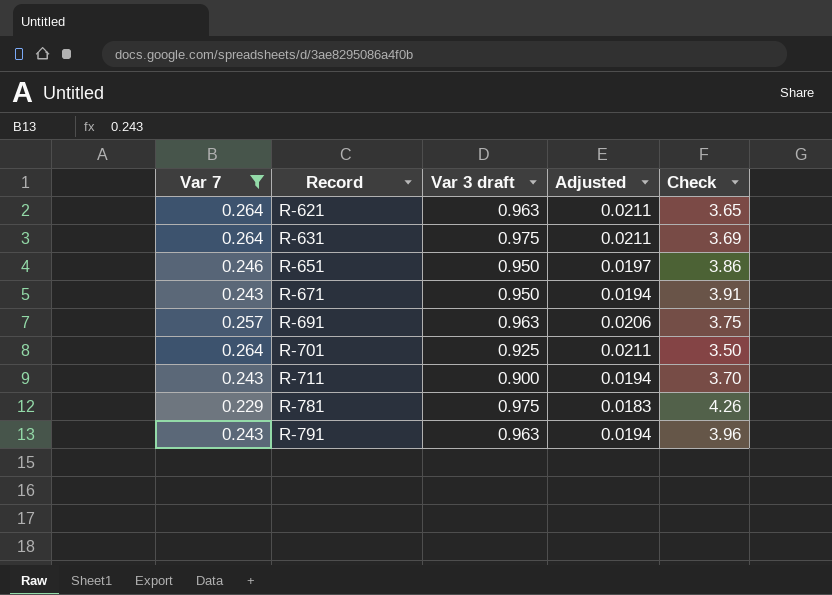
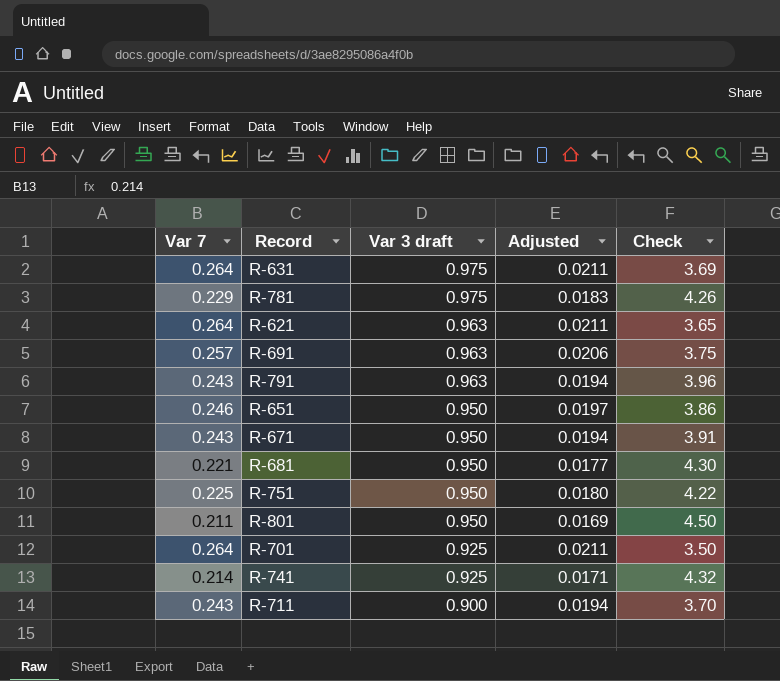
filter: Var 7 >= 0.229 -> none
row order: Record ascending -> Var 3 draft descending

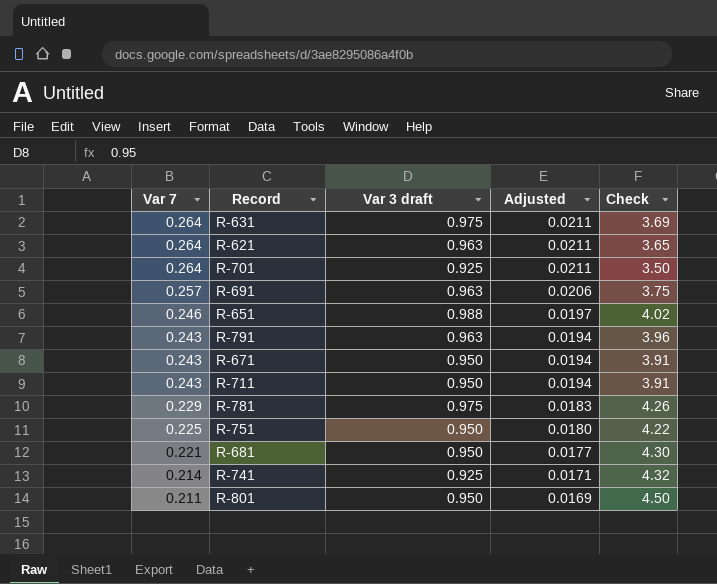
row order: Var 3 draft descending -> Var 7 descending
R-651 | Var 3 draft: 0.950 -> 0.988
R-651 | Check: 3.86 -> 4.02
R-711 | Var 3 draft: 0.900 -> 0.950
R-711 | Check: 3.70 -> 3.91

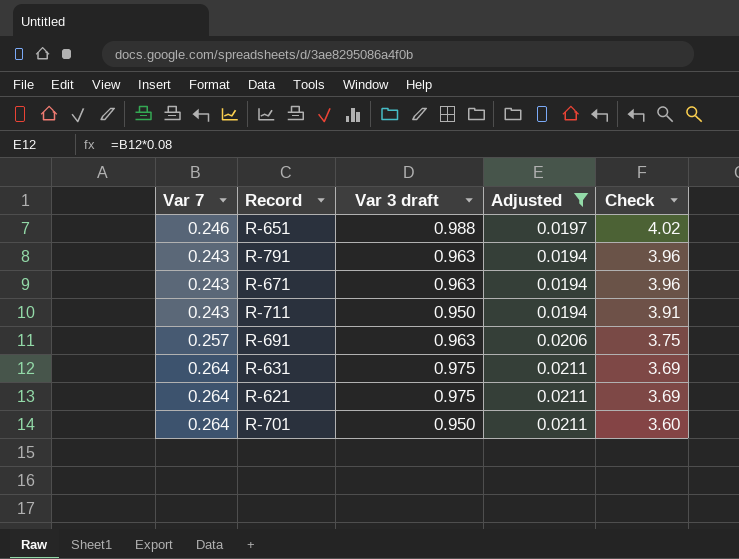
filter: none -> Adjusted >= 0.0194
row order: Var 7 descending -> Check descending
R-671 | Var 3 draft: 0.950 -> 0.963
R-671 | Check: 3.91 -> 3.96
R-621 | Var 3 draft: 0.963 -> 0.975
R-621 | Check: 3.65 -> 3.69
R-701 | Var 3 draft: 0.925 -> 0.950
R-701 | Check: 3.50 -> 3.60

